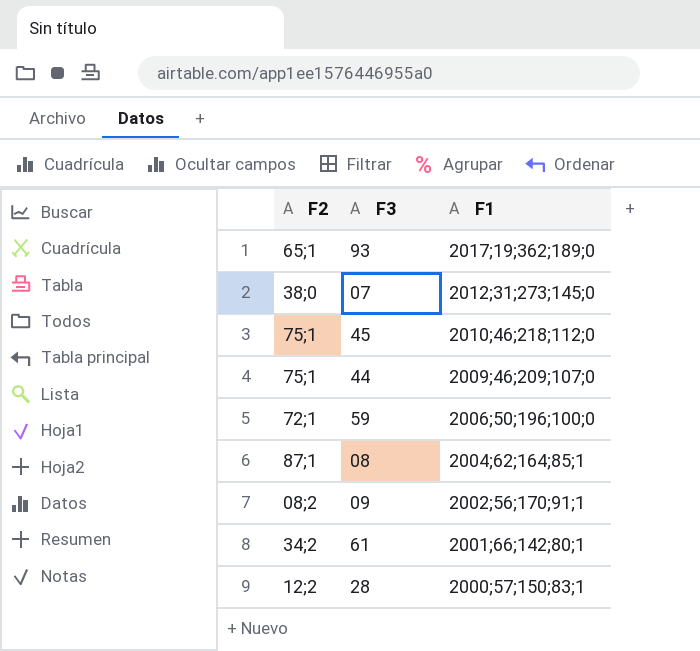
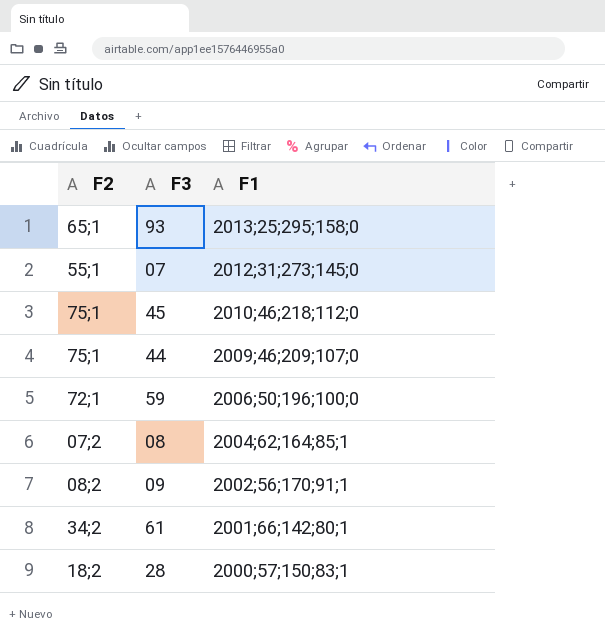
93 | F1: 2017;19;362;189;0 -> 2013;25;295;158;0
07 | F2: 38;0 -> 55;1
08 | F2: 87;1 -> 07;2
28 | F2: 12;2 -> 18;2

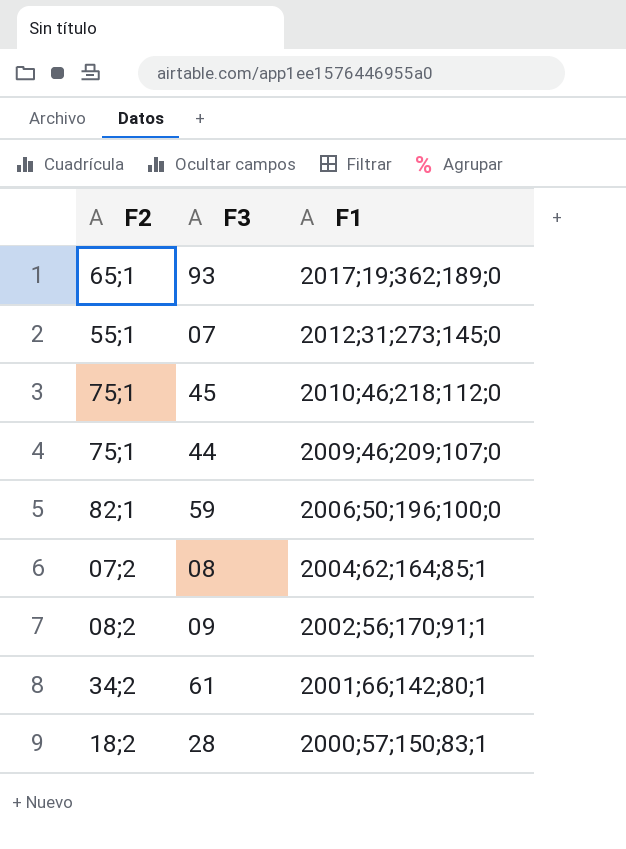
93 | F1: 2013;25;295;158;0 -> 2017;19;362;189;0
59 | F2: 72;1 -> 82;1

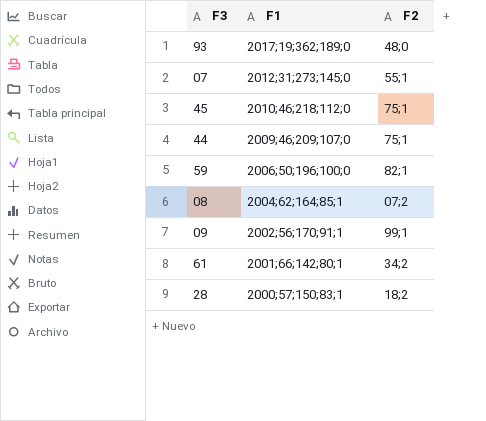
column F2 | position: 1 -> 3
93 | F2: 65;1 -> 48;0
09 | F2: 08;2 -> 99;1

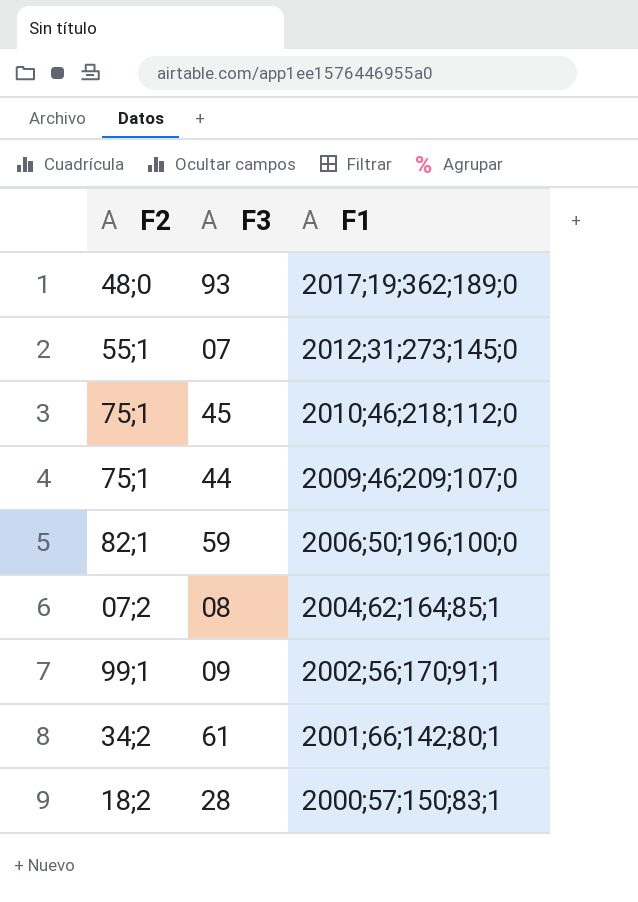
column F2 | position: 3 -> 1

